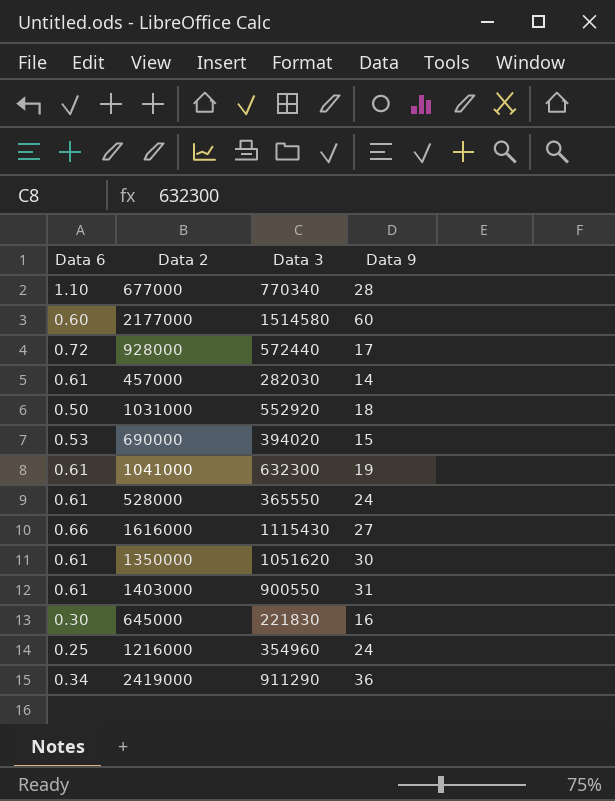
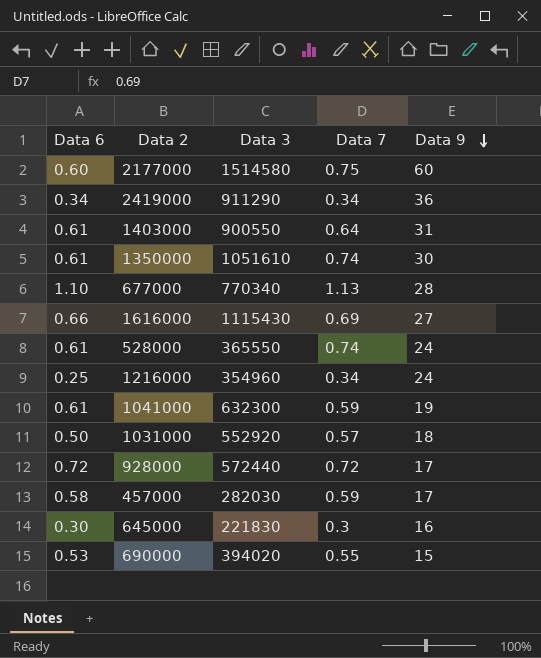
row order: none -> Data 9 descending
column Data 7 | position: none -> 4
1350000 | Data 3: 1051620 -> 1051610
457000 | Data 6: 0.61 -> 0.58
457000 | Data 9: 14 -> 17

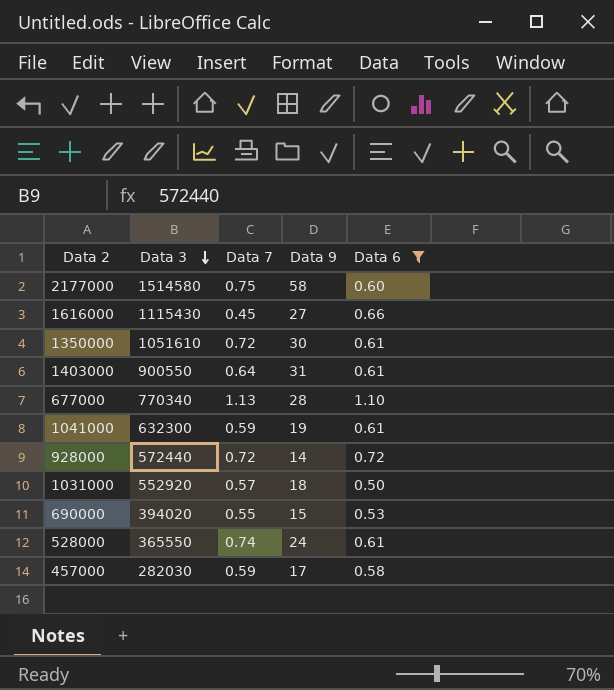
filter: none -> Data 6 >= 0.50
row order: Data 9 descending -> Data 3 descending
column Data 6 | position: 1 -> 5
2177000 | Data 9: 60 -> 58
1616000 | Data 7: 0.69 -> 0.45
1350000 | Data 7: 0.74 -> 0.72
928000 | Data 9: 17 -> 14

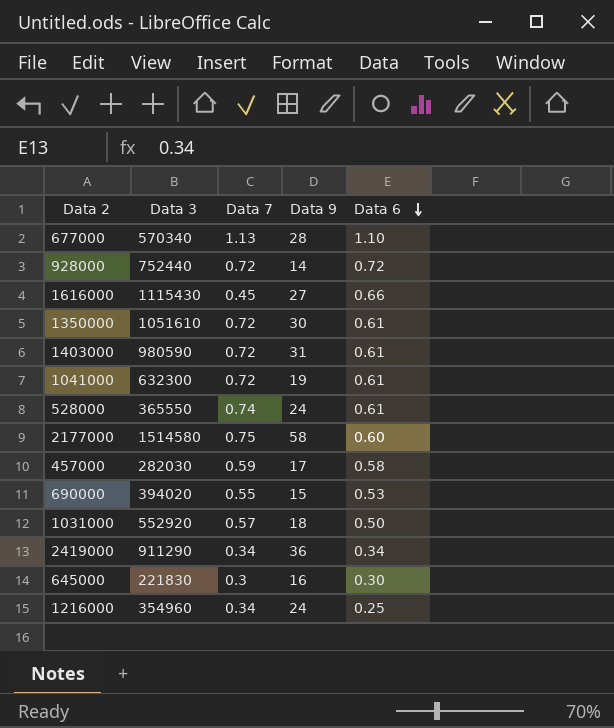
filter: Data 6 >= 0.50 -> none
row order: Data 3 descending -> Data 6 descending
677000 | Data 3: 770340 -> 570340
928000 | Data 3: 572440 -> 752440
1403000 | Data 3: 900550 -> 980590
1403000 | Data 7: 0.64 -> 0.72
1041000 | Data 7: 0.59 -> 0.72

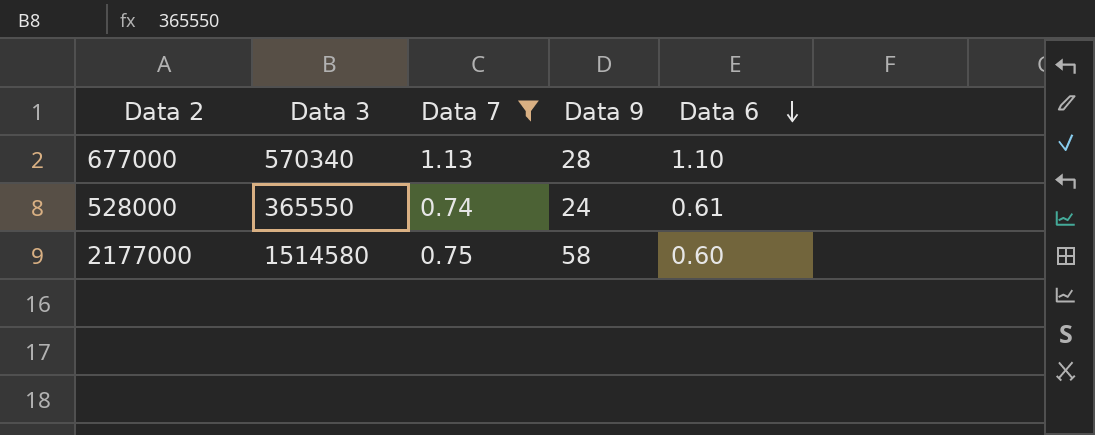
filter: none -> Data 7 >= 0.74

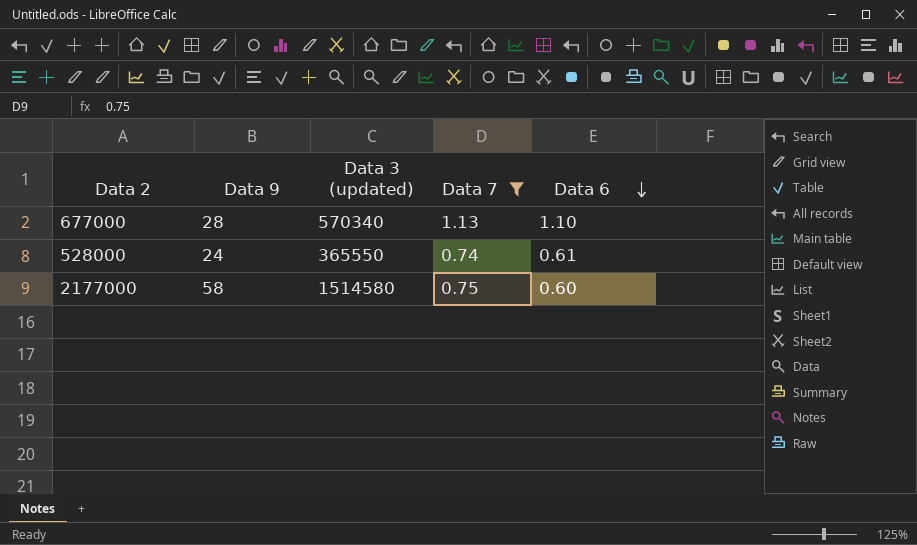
column Data 9 | position: 4 -> 2
column name: Data 3 -> Data 3 (updated)

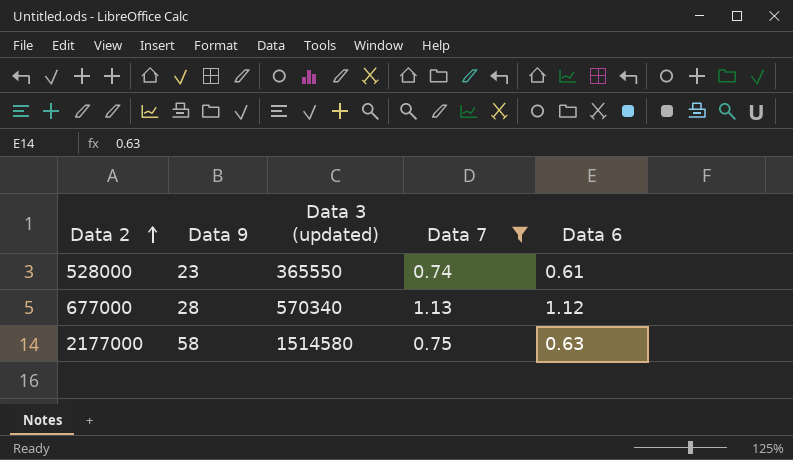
row order: Data 6 descending -> Data 2 ascending
528000 | Data 9: 24 -> 23
677000 | Data 6: 1.10 -> 1.12
2177000 | Data 6: 0.60 -> 0.63

